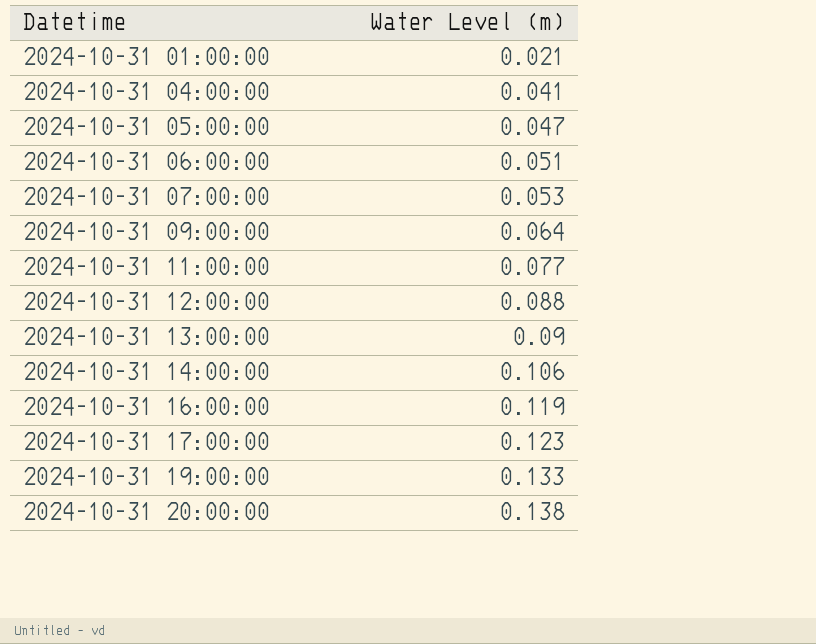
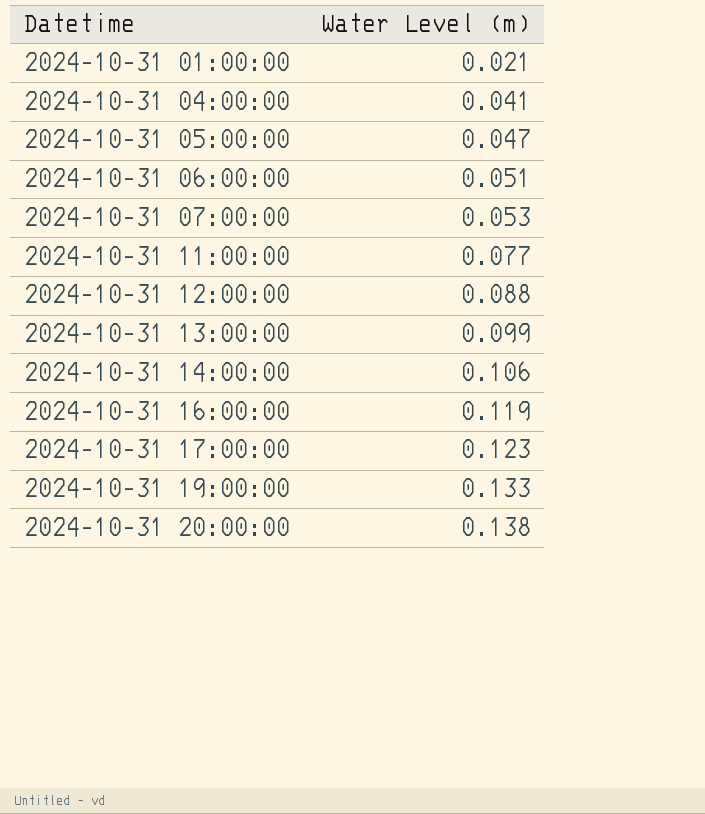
row 2024-10-31 09:00:00: 0.064 -> none
2024-10-31 13:00:00 | Water Level (m): 0.09 -> 0.099

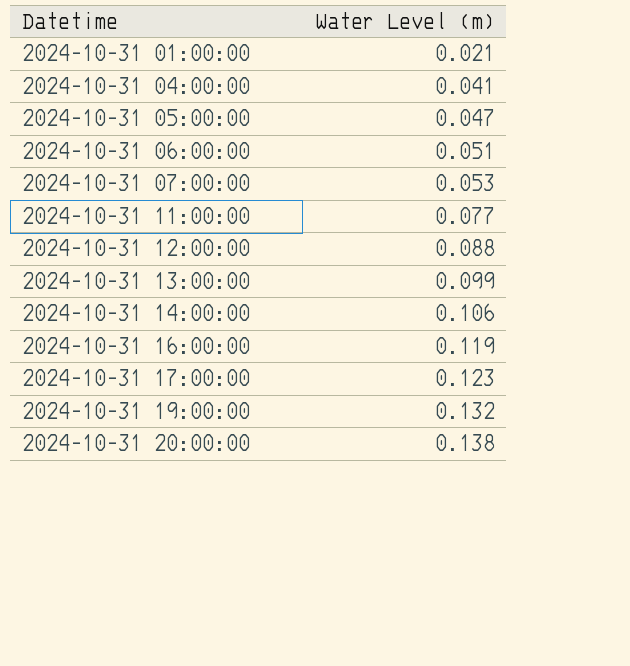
2024-10-31 19:00:00 | Water Level (m): 0.133 -> 0.132

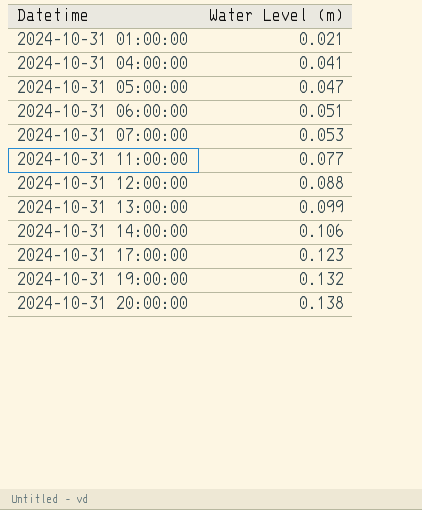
row 2024-10-31 16:00:00: 0.119 -> none

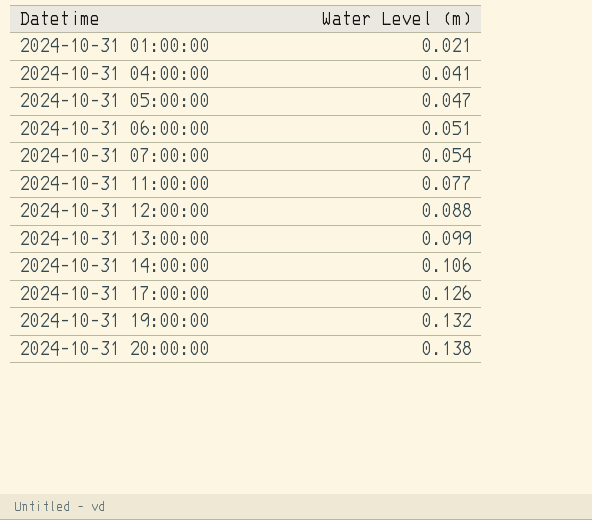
2024-10-31 07:00:00 | Water Level (m): 0.053 -> 0.054
2024-10-31 17:00:00 | Water Level (m): 0.123 -> 0.126

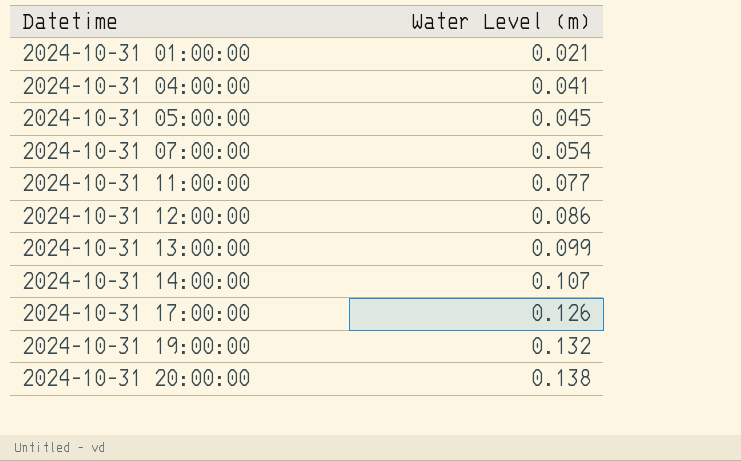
row 2024-10-31 06:00:00: 0.051 -> none
2024-10-31 05:00:00 | Water Level (m): 0.047 -> 0.045
2024-10-31 12:00:00 | Water Level (m): 0.088 -> 0.086
2024-10-31 14:00:00 | Water Level (m): 0.106 -> 0.107

